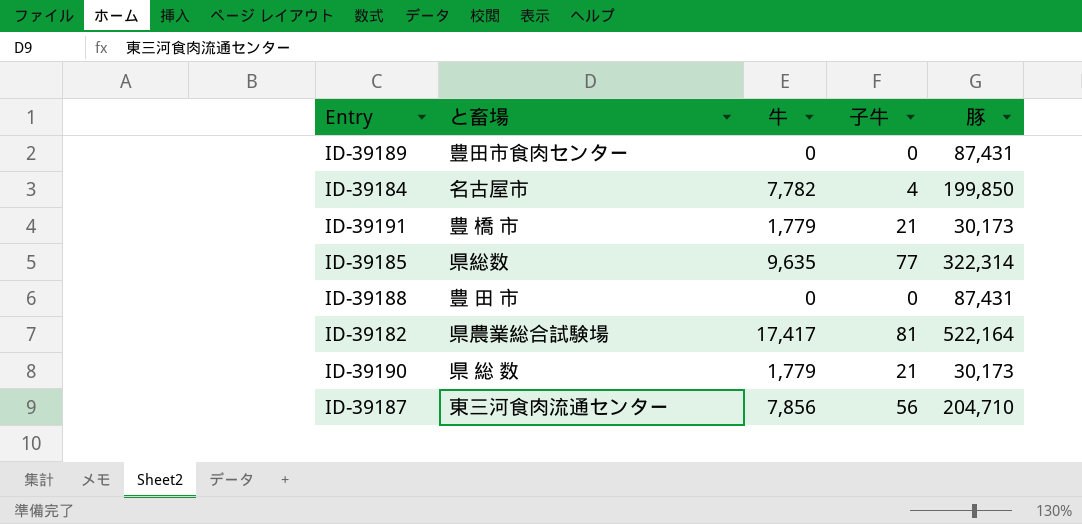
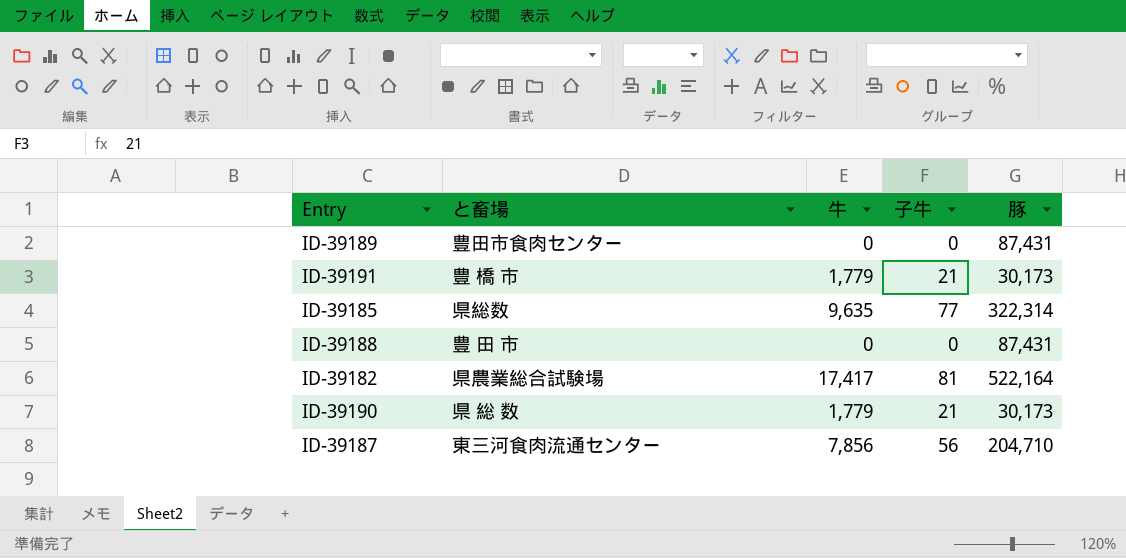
row ID-39184: 名古屋市 | 7,782 | 4 | 199,850 -> none

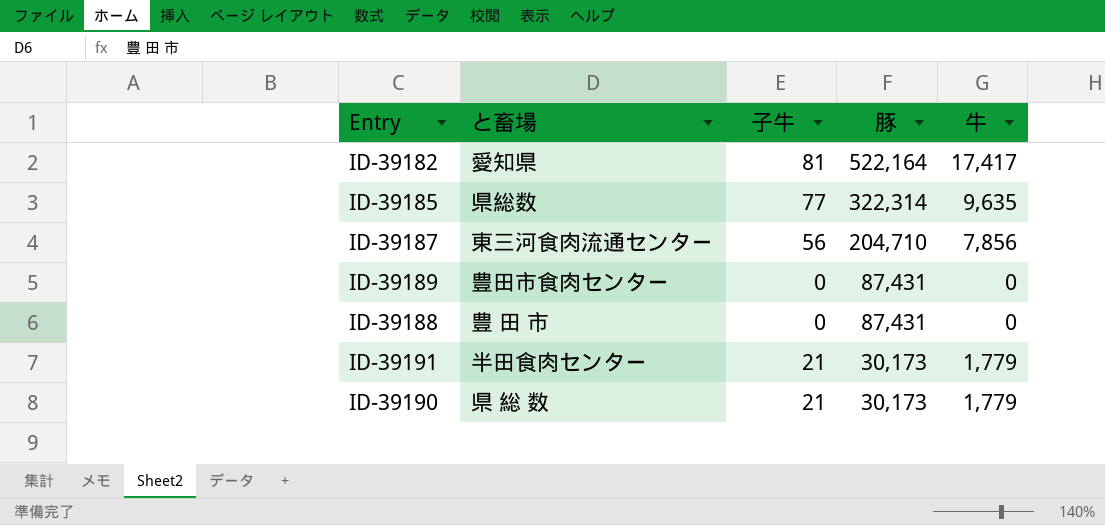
row order: none -> 豚 descending
column 牛 | position: 3 -> 5
ID-39182 | と畜場: 県農業総合試験場 -> 愛知県
ID-39191 | と畜場: 豊 橋 市 -> 半田食肉センター

